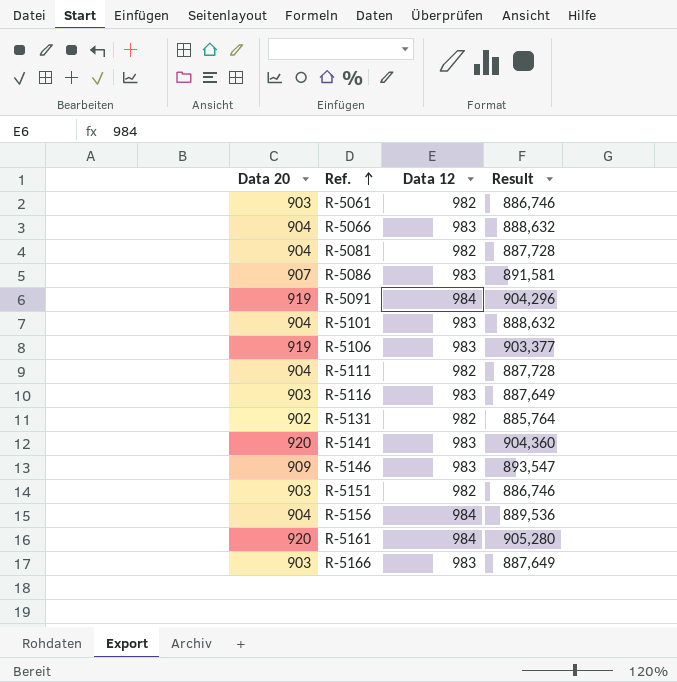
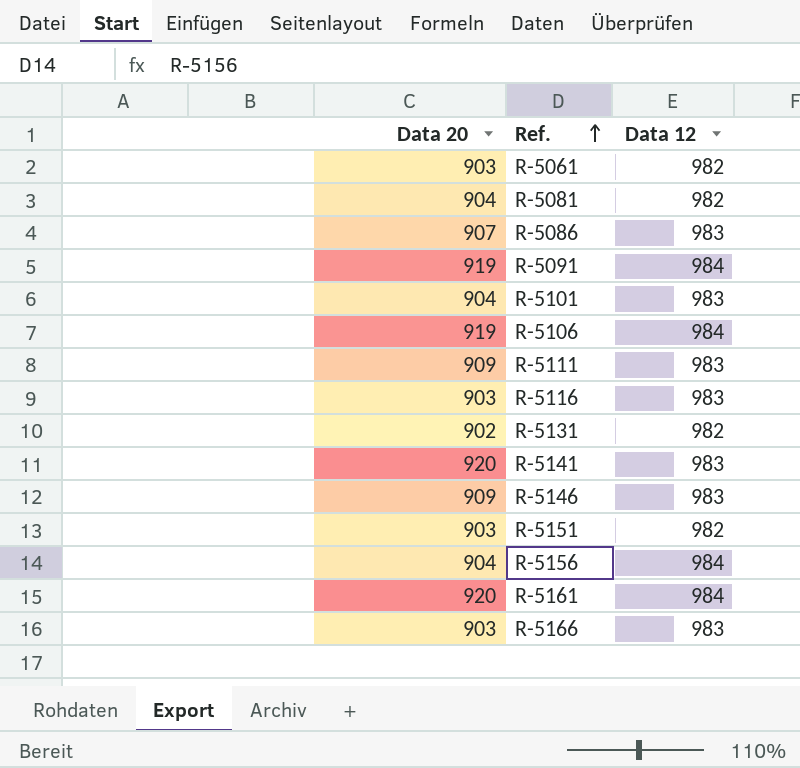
column Result | formula: [Data 20] * [Data 12] -> none
row R-5066: 904 | 983 | 888,632 -> none
R-5106 | Data 12: 983 -> 984
R-5111 | Data 20: 904 -> 909
R-5111 | Data 12: 982 -> 983

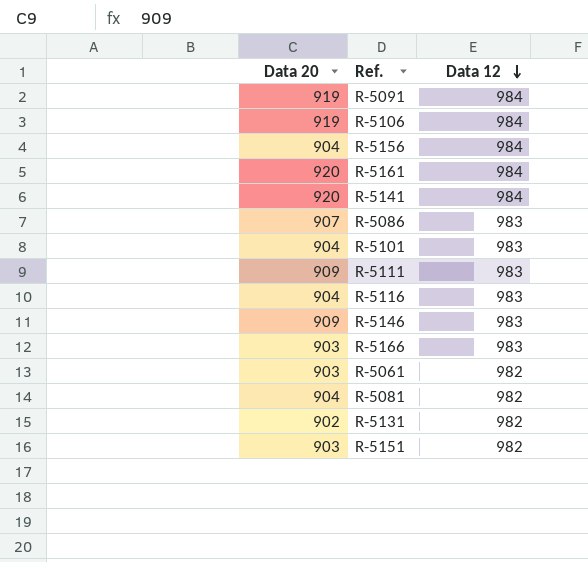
row order: Ref. ascending -> Data 12 descending
R-5141 | Data 12: 983 -> 984
R-5116 | Data 20: 903 -> 904

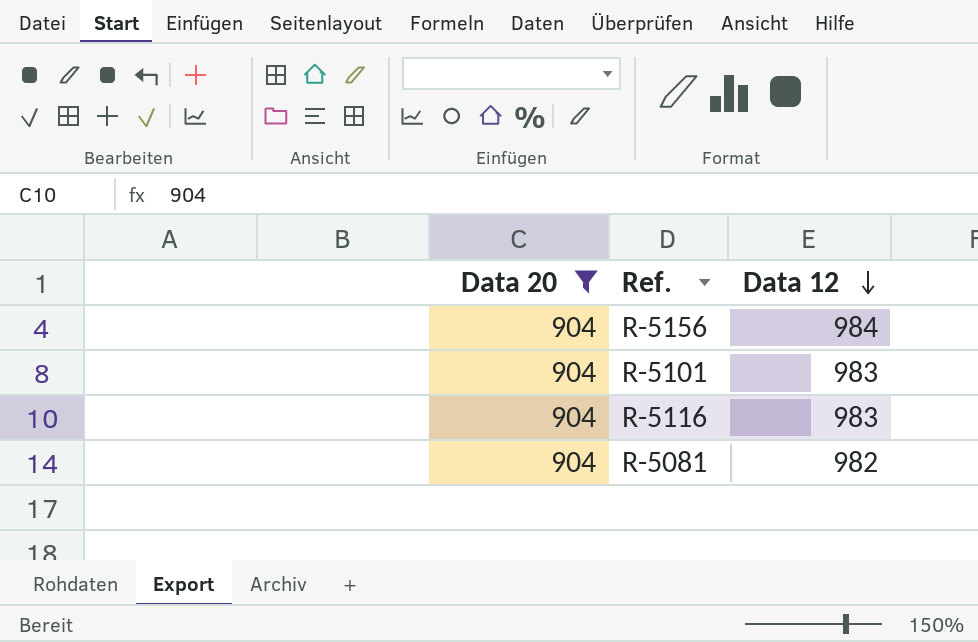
filter: none -> Data 20 = 904

